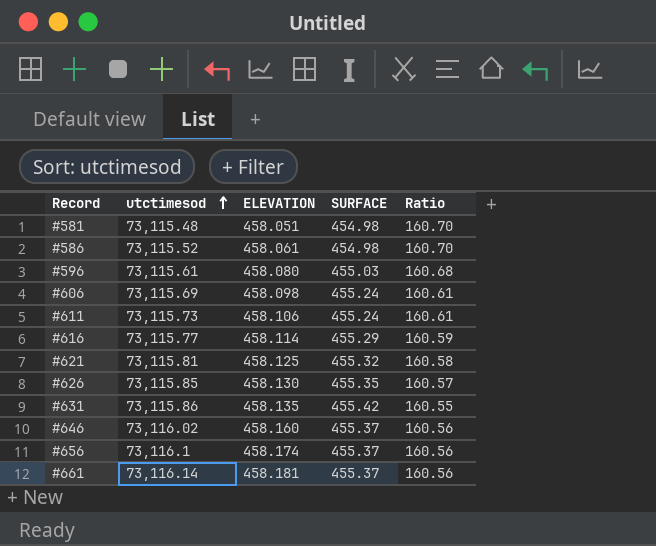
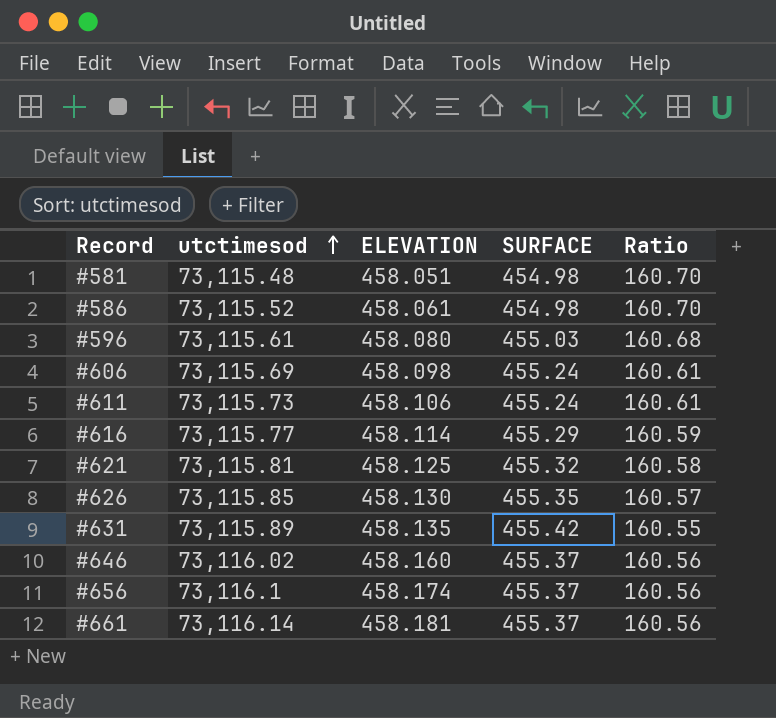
#631 | utctimesod: 73,115.86 -> 73,115.89

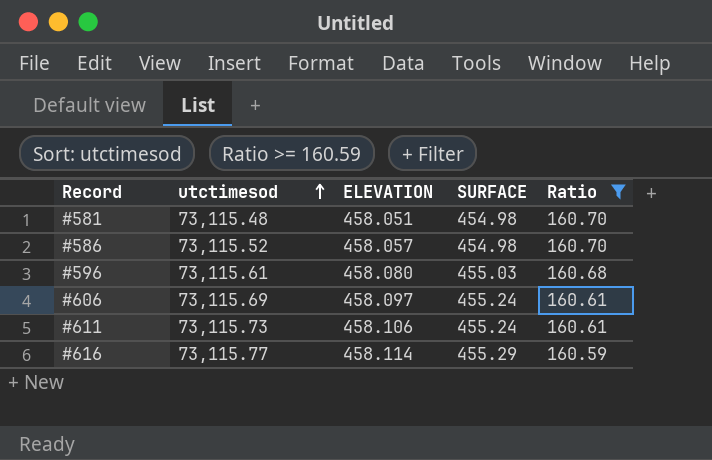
filter: none -> Ratio >= 160.59
#586 | ELEVATION: 458.061 -> 458.057
#606 | ELEVATION: 458.098 -> 458.097

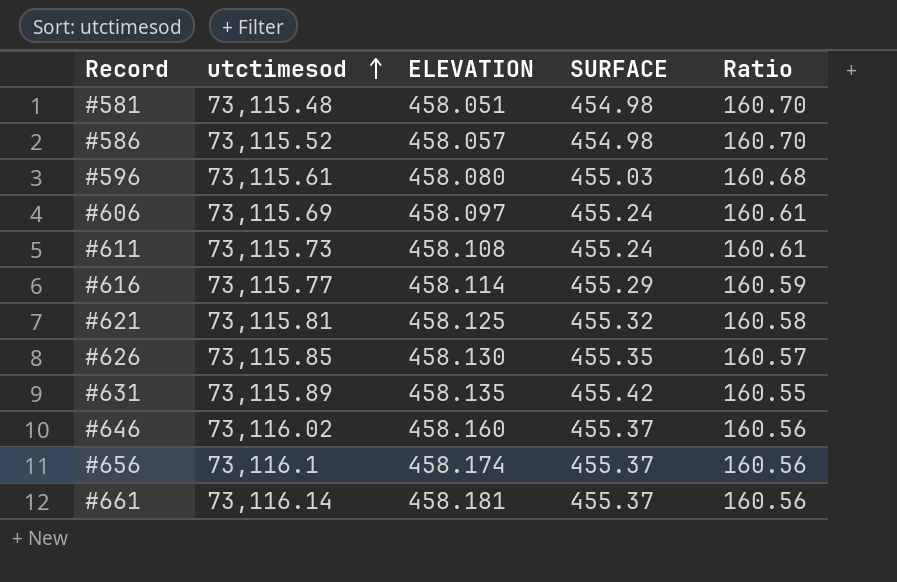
filter: Ratio >= 160.59 -> none
#611 | ELEVATION: 458.106 -> 458.108

